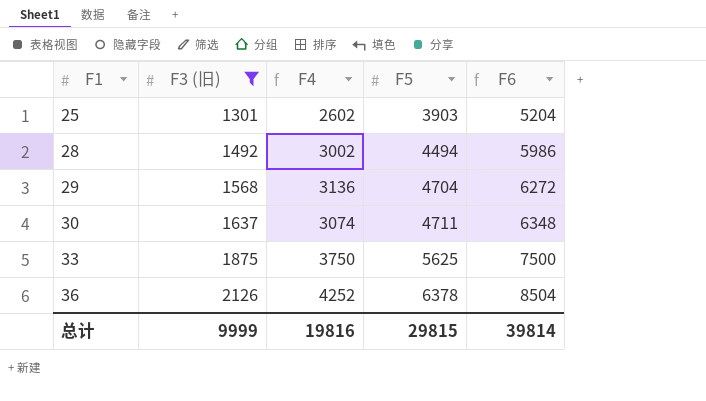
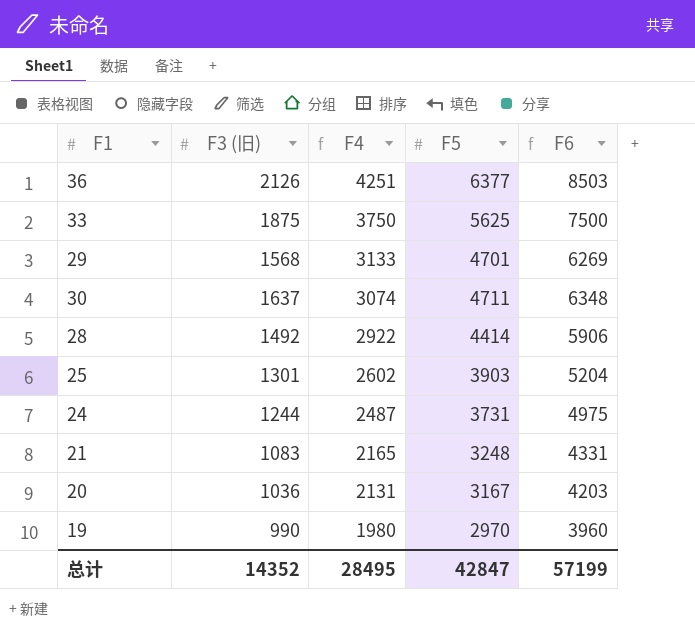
filter: F3 (旧) >= 1301 -> none
row order: F1 ascending -> F4 descending
36 | F4: 4252 -> 4251
36 | F5: 6378 -> 6377
36 | F6: 8504 -> 8503
29 | F4: 3136 -> 3133
29 | F5: 4704 -> 4701
29 | F6: 6272 -> 6269
28 | F4: 3002 -> 2922
28 | F5: 4494 -> 4414
28 | F6: 5986 -> 5906
总计 | F3 (旧): 9999 -> 14352
总计 | F4: 19816 -> 28495
总计 | F5: 29815 -> 42847
总计 | F6: 39814 -> 57199

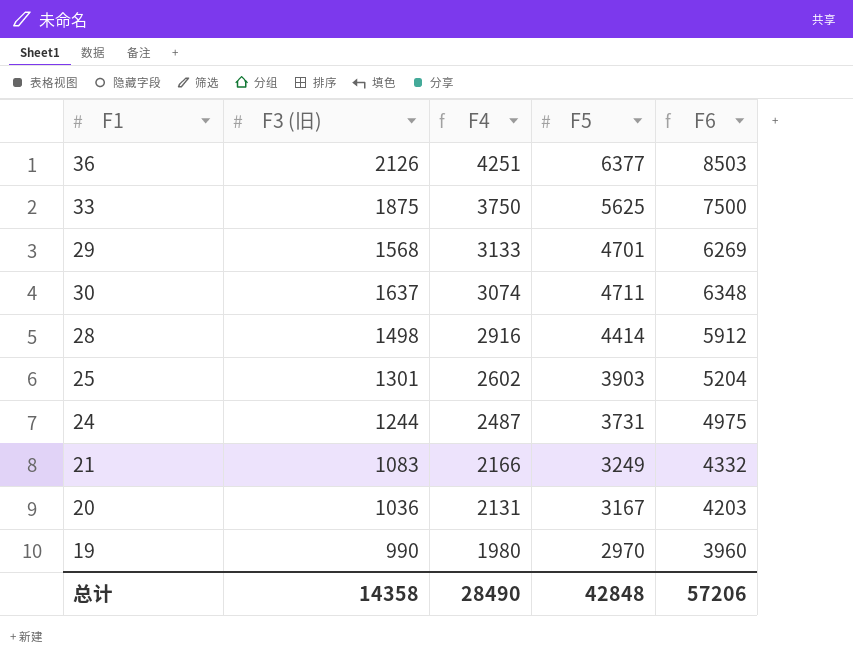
28 | F3 (旧): 1492 -> 1498
28 | F4: 2922 -> 2916
28 | F6: 5906 -> 5912
21 | F4: 2165 -> 2166
21 | F5: 3248 -> 3249
21 | F6: 4331 -> 4332
总计 | F3 (旧): 14352 -> 14358
总计 | F4: 28495 -> 28490
总计 | F5: 42847 -> 42848
总计 | F6: 57199 -> 57206

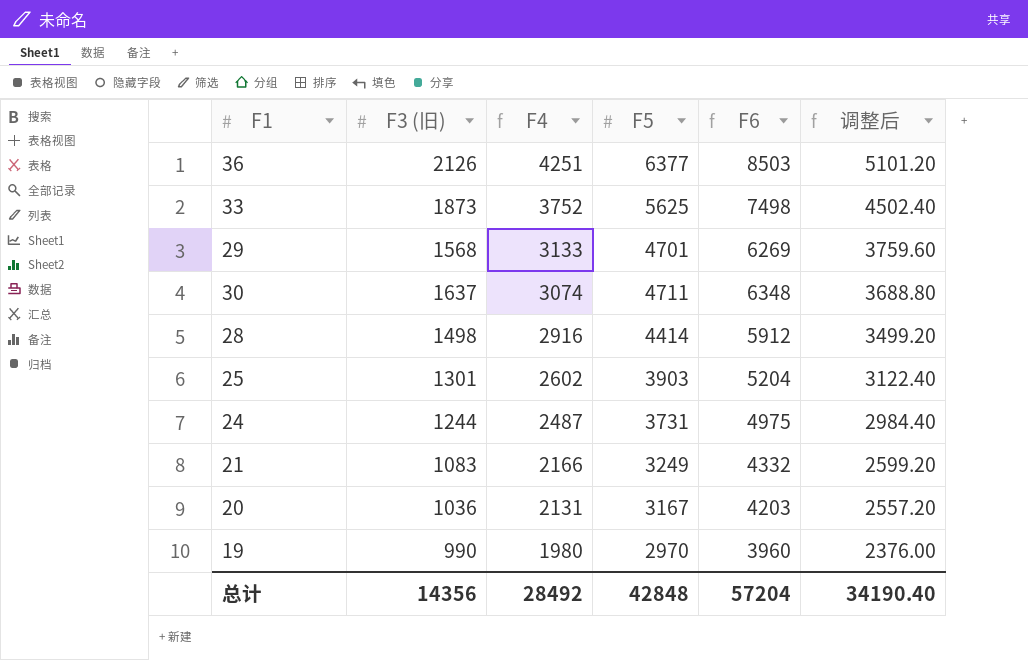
column 调整后 | formula: none -> [F4] * 1.2
33 | F3 (旧): 1875 -> 1873
33 | F4: 3750 -> 3752
33 | F6: 7500 -> 7498
总计 | F3 (旧): 14358 -> 14356
总计 | F4: 28490 -> 28492
总计 | F6: 57206 -> 57204

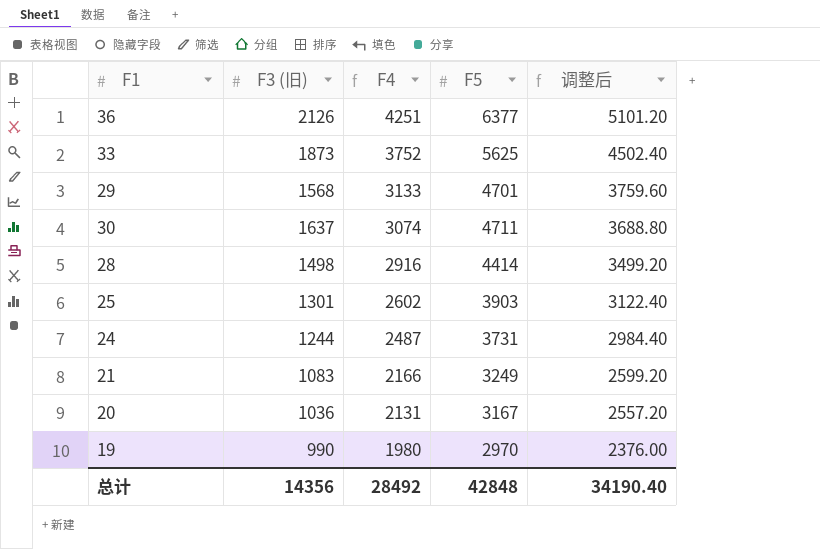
column F6 | formula: [F3 (旧)] + [F5] -> none

